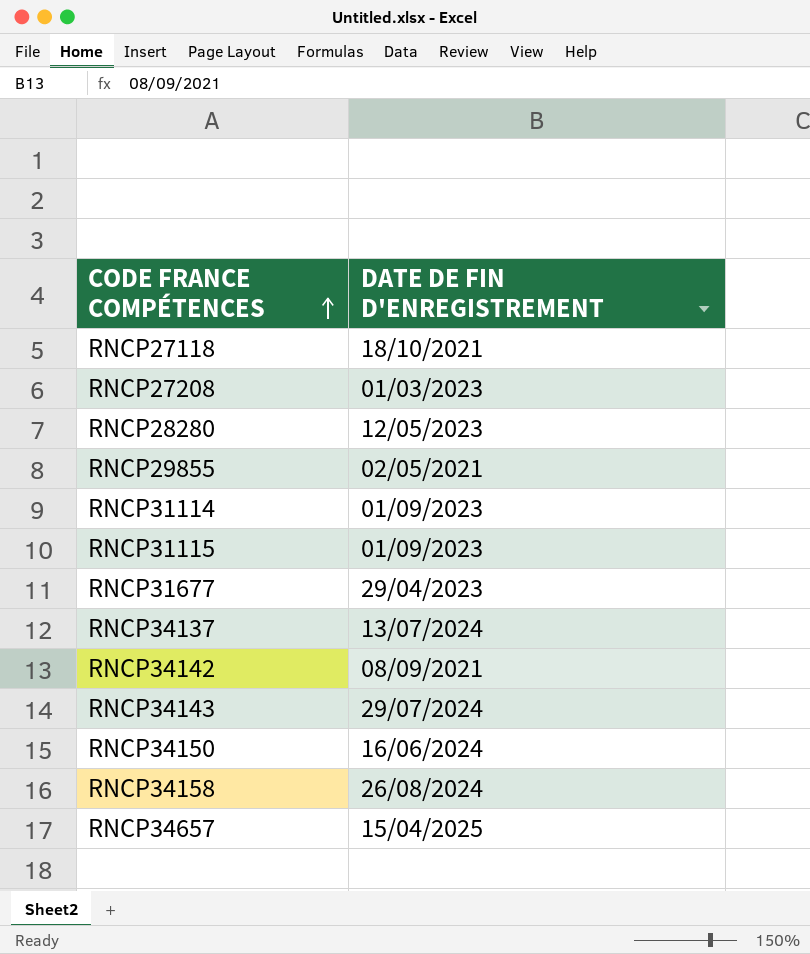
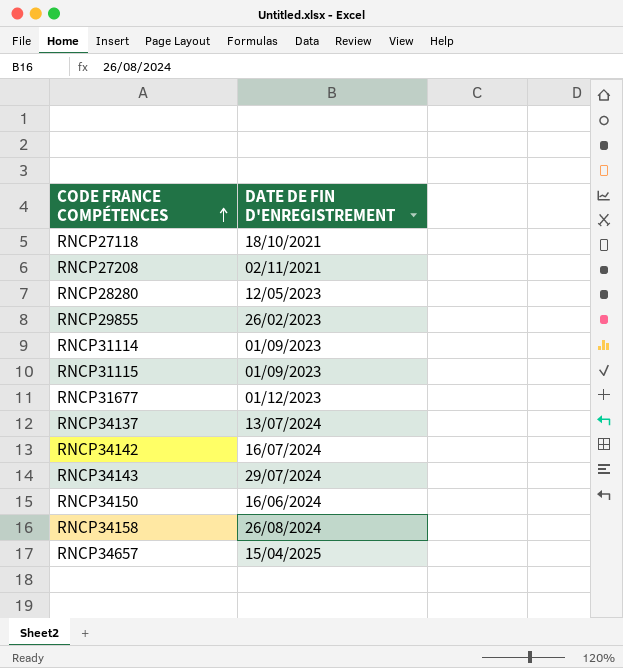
RNCP27208 | DATE DE FIN D'ENREGISTREMENT: 01/03/2023 -> 02/11/2021
RNCP29855 | DATE DE FIN D'ENREGISTREMENT: 02/05/2021 -> 26/02/2023
RNCP31677 | DATE DE FIN D'ENREGISTREMENT: 29/04/2023 -> 01/12/2023
RNCP34142 | DATE DE FIN D'ENREGISTREMENT: 08/09/2021 -> 16/07/2024

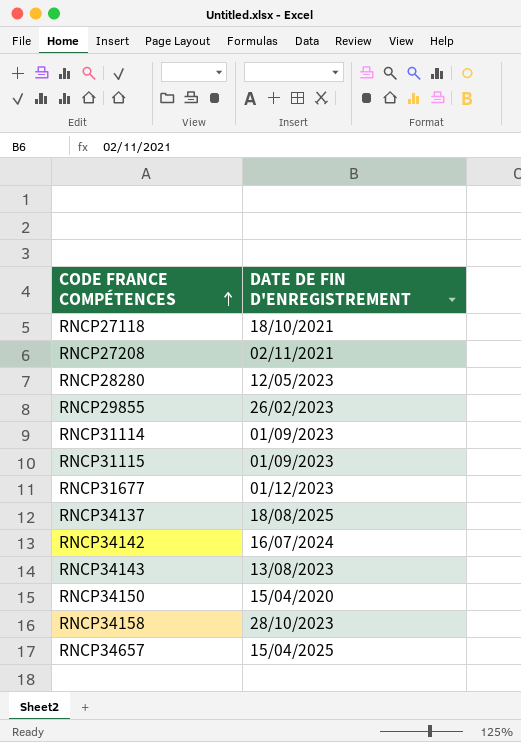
RNCP34137 | DATE DE FIN D'ENREGISTREMENT: 13/07/2024 -> 18/08/2025
RNCP34143 | DATE DE FIN D'ENREGISTREMENT: 29/07/2024 -> 13/08/2023
RNCP34150 | DATE DE FIN D'ENREGISTREMENT: 16/06/2024 -> 15/04/2020
RNCP34158 | DATE DE FIN D'ENREGISTREMENT: 26/08/2024 -> 28/10/2023

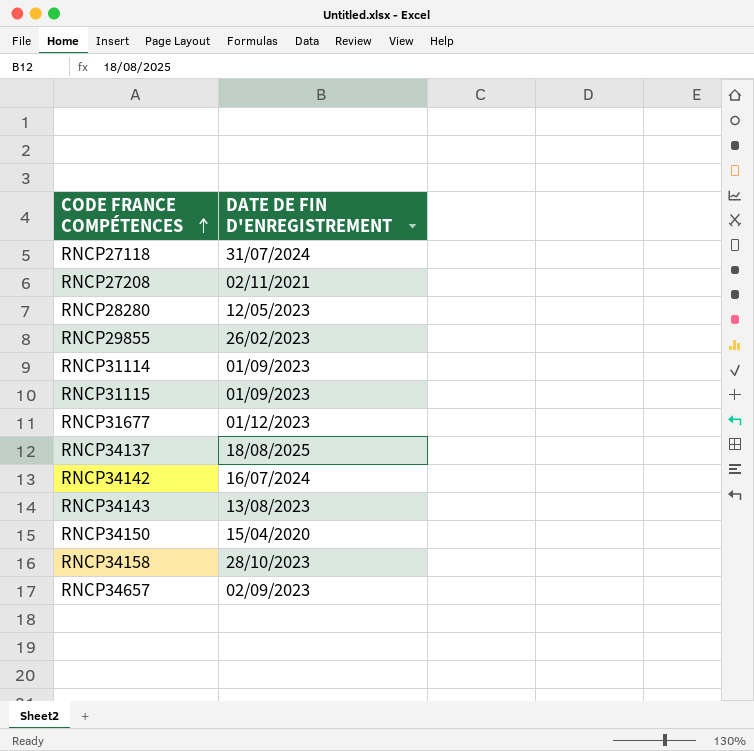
RNCP27118 | DATE DE FIN D'ENREGISTREMENT: 18/10/2021 -> 31/07/2024
RNCP34657 | DATE DE FIN D'ENREGISTREMENT: 15/04/2025 -> 02/09/2023

